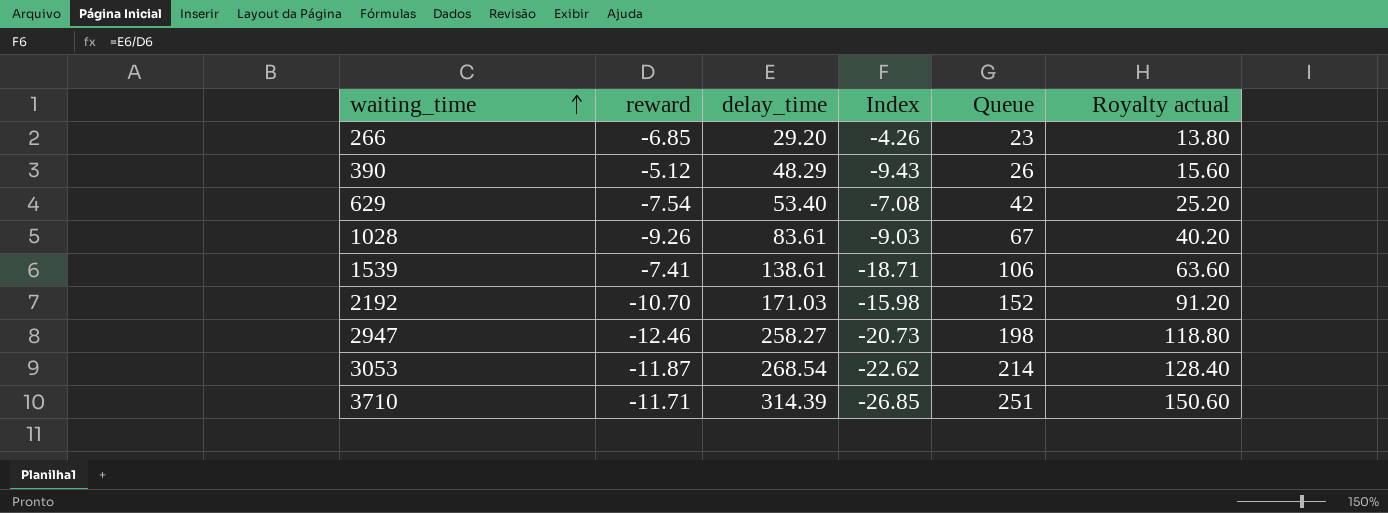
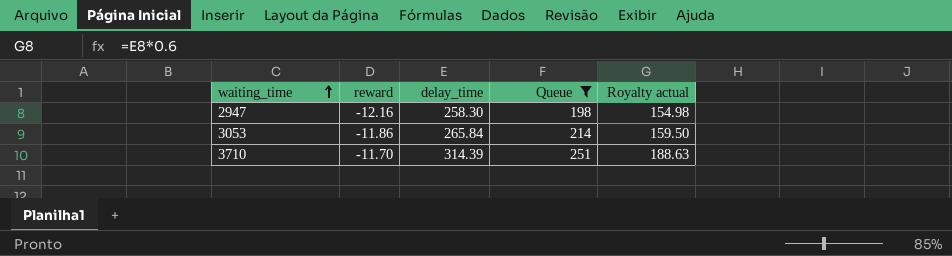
filter: none -> Queue >= 198
column Index | formula: [delay_time] / [reward] -> none
column Royalty actual | formula: [Queue] * 0.6 -> [delay_time] * 0.6
2947 | reward: -12.46 -> -12.16
2947 | delay_time: 258.27 -> 258.30
3053 | reward: -11.87 -> -11.86
3053 | delay_time: 268.54 -> 265.84
3710 | reward: -11.71 -> -11.70

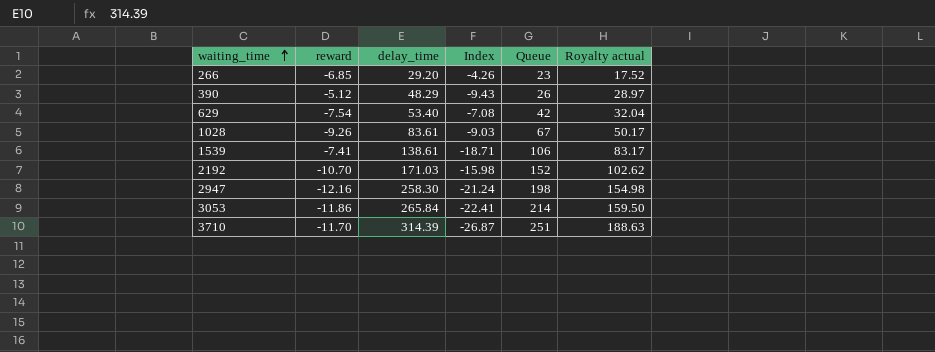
filter: Queue >= 198 -> none
column Index | formula: none -> [delay_time] / [reward]

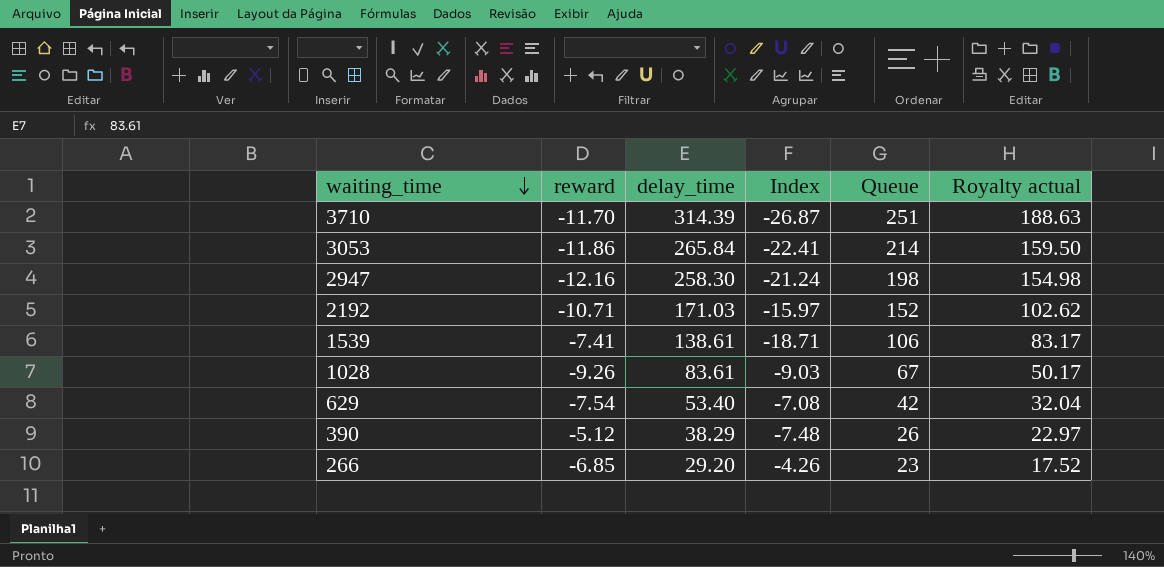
row order: waiting_time ascending -> waiting_time descending
2192 | reward: -10.70 -> -10.71
2192 | Index: -15.98 -> -15.97
390 | delay_time: 48.29 -> 38.29
390 | Index: -9.43 -> -7.48
390 | Royalty actual: 28.97 -> 22.97

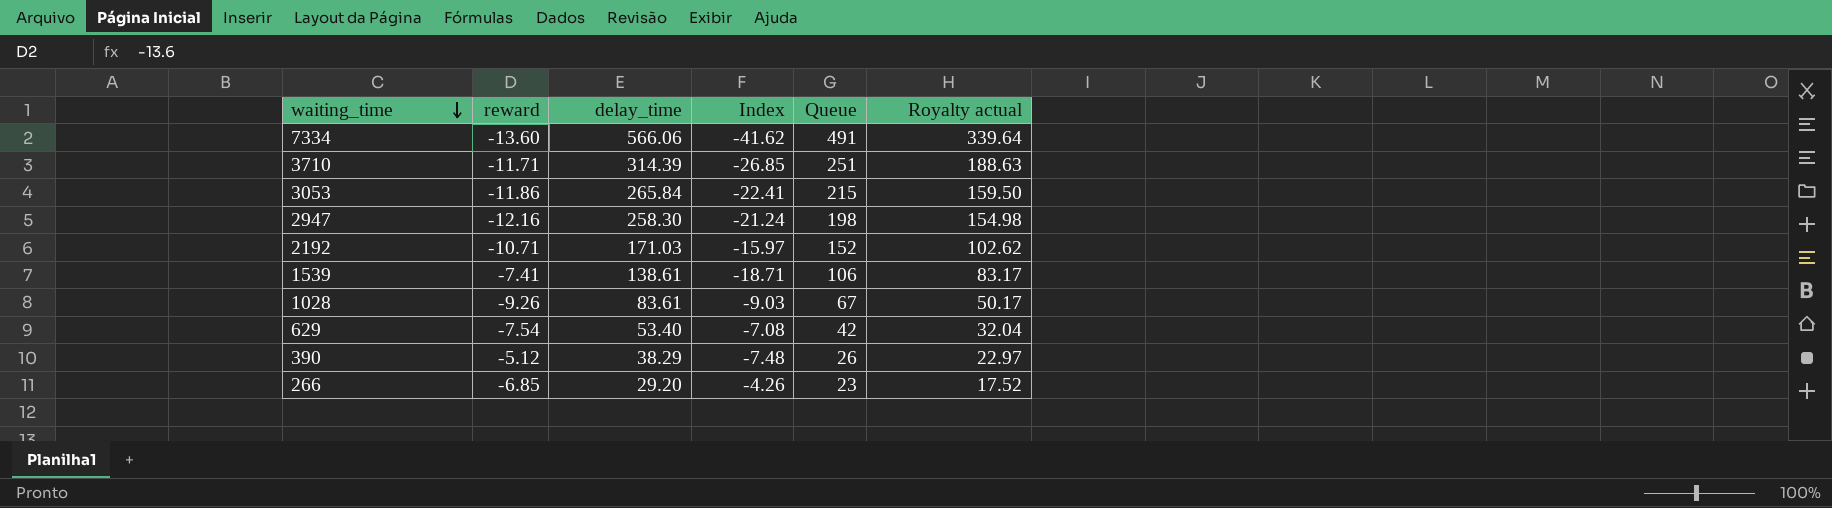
row 7334: none -> -13.60 | 566.06 | -41.62 | 491 | 339.64
3710 | reward: -11.70 -> -11.71
3710 | Index: -26.87 -> -26.85
3053 | Queue: 214 -> 215

